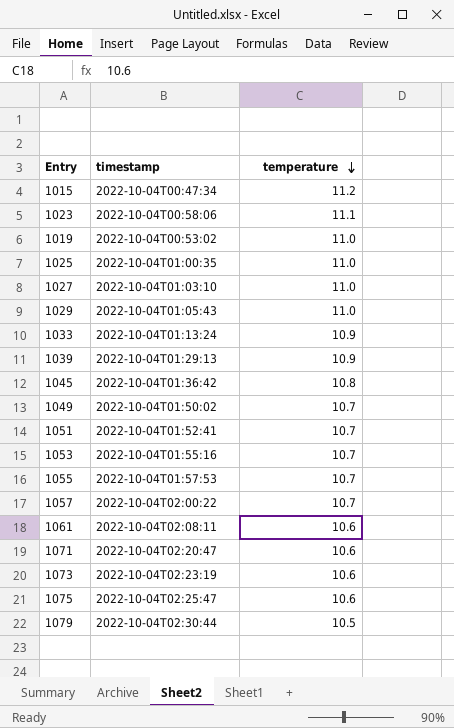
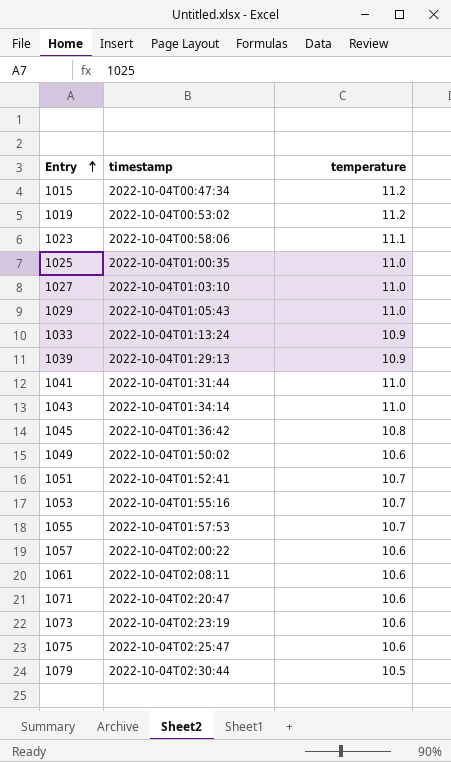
row order: temperature descending -> Entry ascending
1019 | temperature: 11.0 -> 11.2
row 1041: none -> 2022-10-04T01:31:44 | 11.0
row 1043: none -> 2022-10-04T01:34:14 | 11.0
1049 | temperature: 10.7 -> 10.6
1057 | temperature: 10.7 -> 10.6

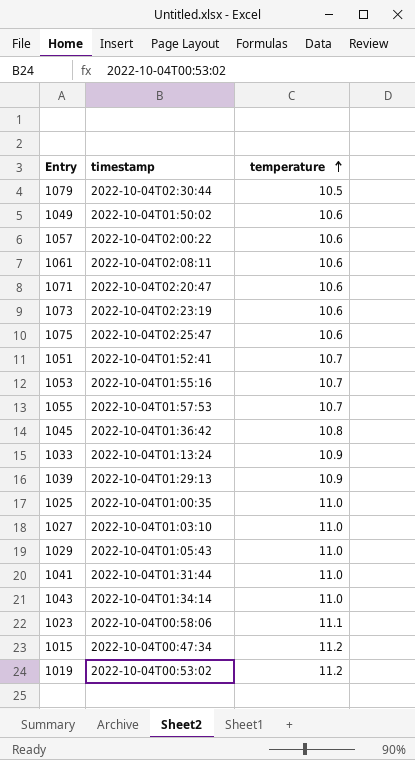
row order: Entry ascending -> temperature ascending

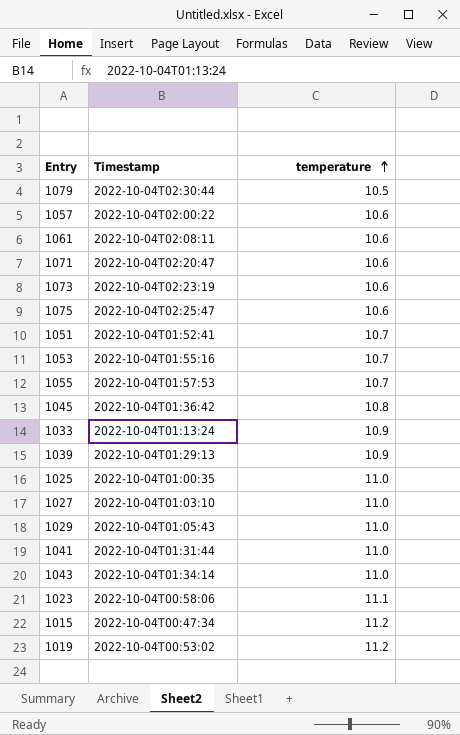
column name: timestamp -> Timestamp
row 1049: 2022-10-04T01:50:02 | 10.6 -> none

